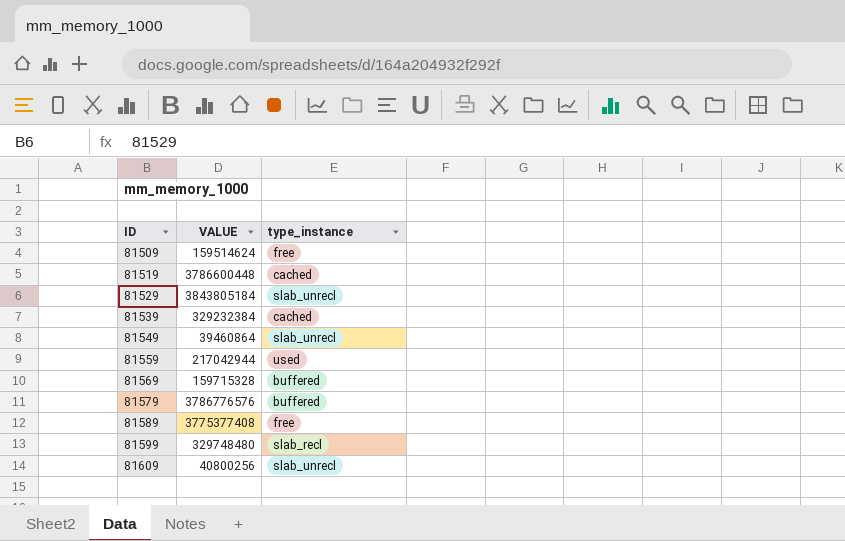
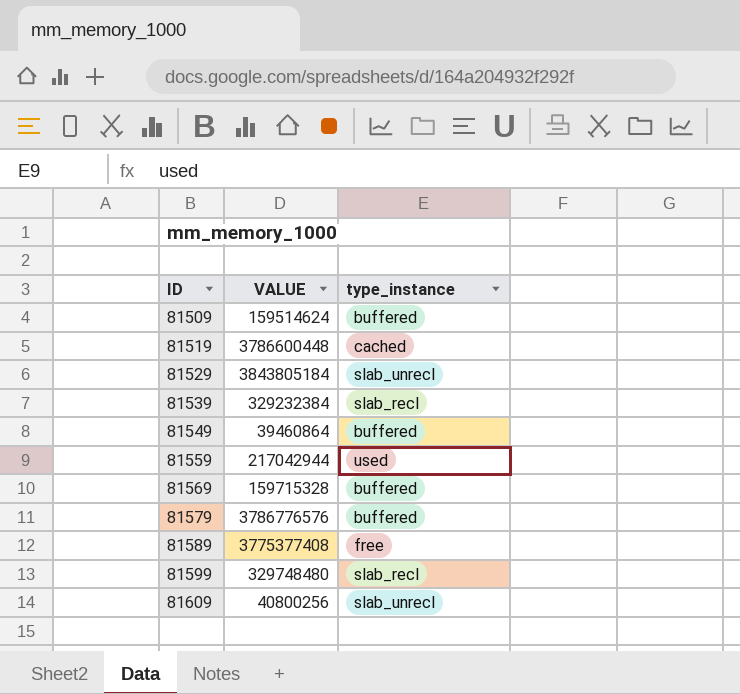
81509 | type_instance: free -> buffered
81539 | type_instance: cached -> slab_recl
81549 | type_instance: slab_unrecl -> buffered

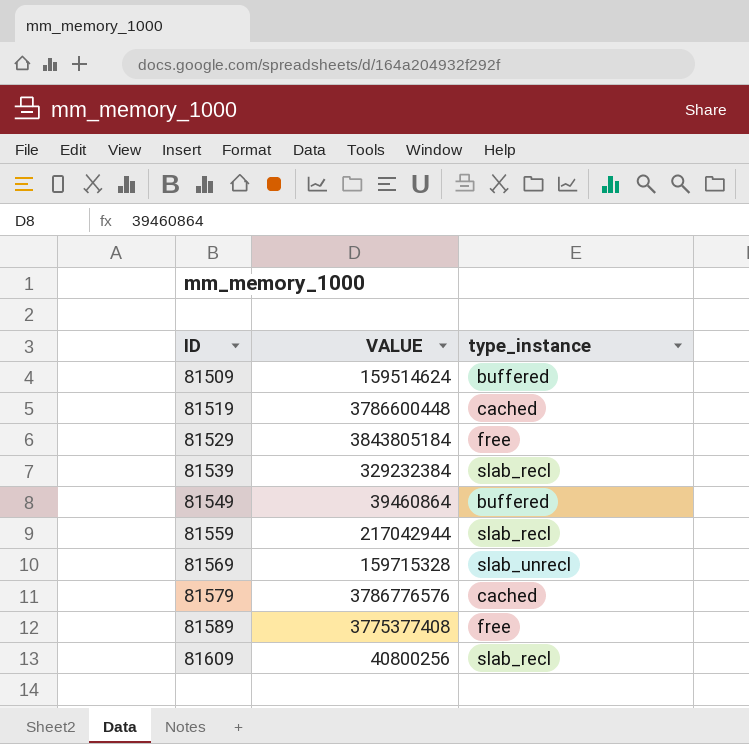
row 81599: 329748480 | slab_recl -> none
81529 | type_instance: slab_unrecl -> free
81559 | type_instance: used -> slab_recl
81569 | type_instance: buffered -> slab_unrecl
81579 | type_instance: buffered -> cached
81609 | type_instance: slab_unrecl -> slab_recl

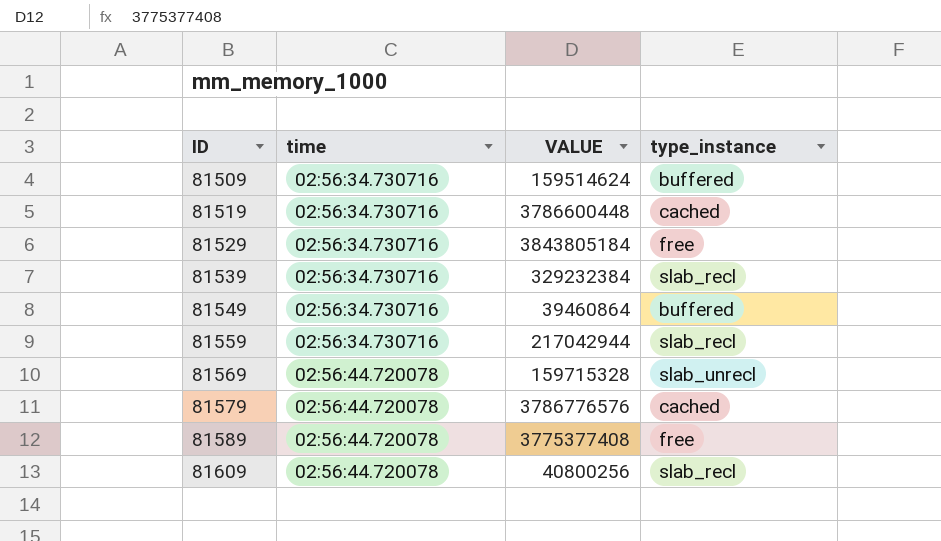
column time | position: none -> 2

